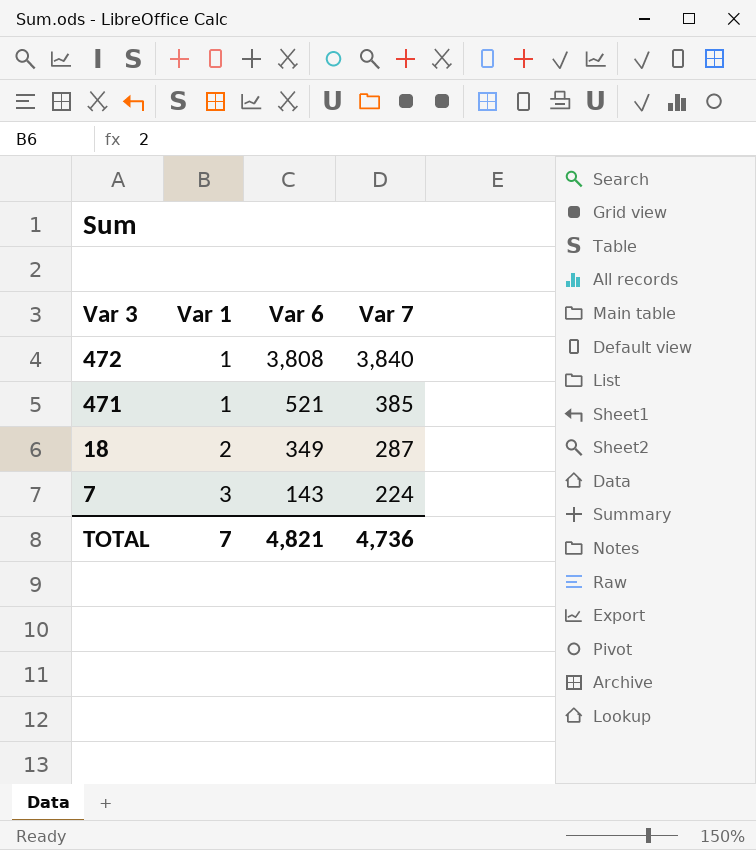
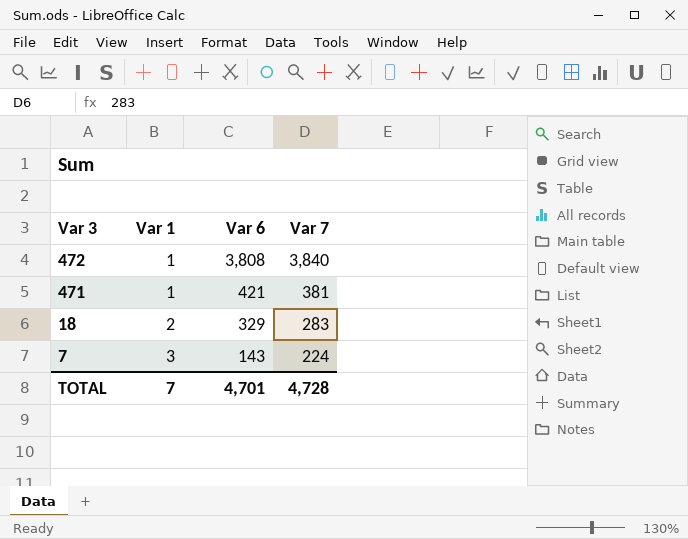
471 | Var 6: 521 -> 421
471 | Var 7: 385 -> 381
18 | Var 6: 349 -> 329
18 | Var 7: 287 -> 283
TOTAL | Var 6: 4,821 -> 4,701
TOTAL | Var 7: 4,736 -> 4,728

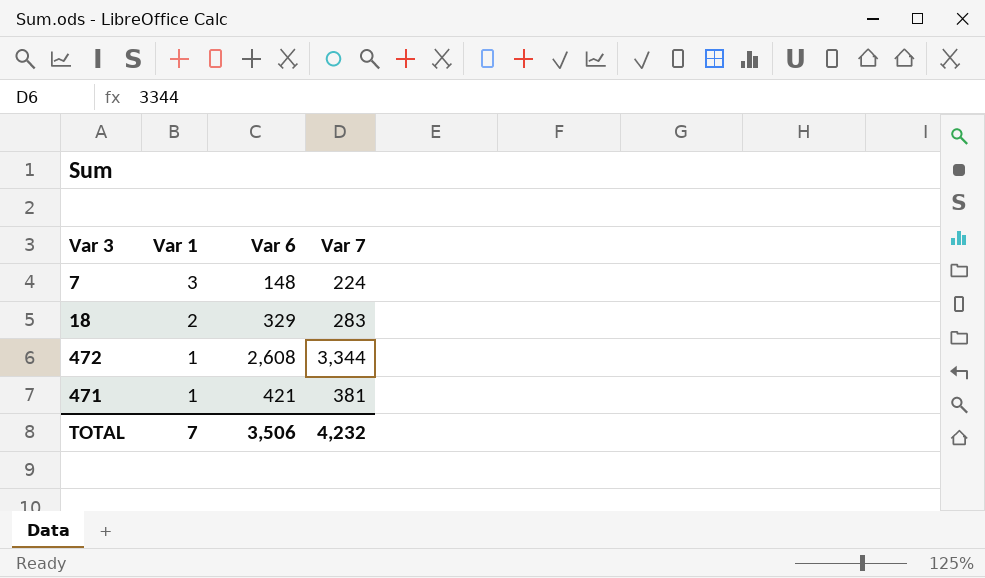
row order: Var 3 descending -> Var 1 descending
7 | Var 6: 143 -> 148
472 | Var 6: 3,808 -> 2,608
472 | Var 7: 3,840 -> 3,344
TOTAL | Var 6: 4,701 -> 3,506
TOTAL | Var 7: 4,728 -> 4,232

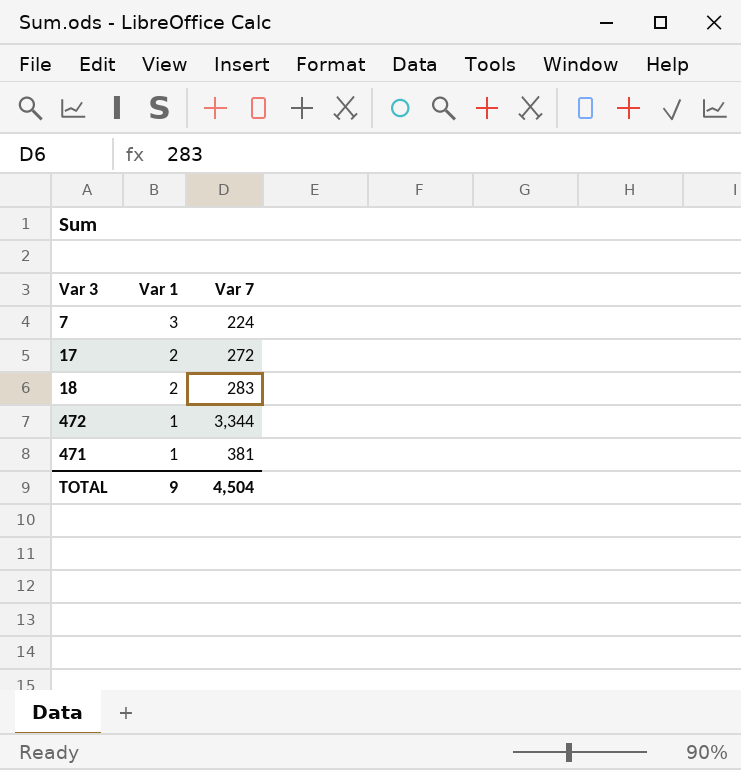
column Var 6 | position: 3 -> none
row 17: none -> 2 | 272
TOTAL | Var 1: 7 -> 9
TOTAL | Var 7: 4,232 -> 4,504

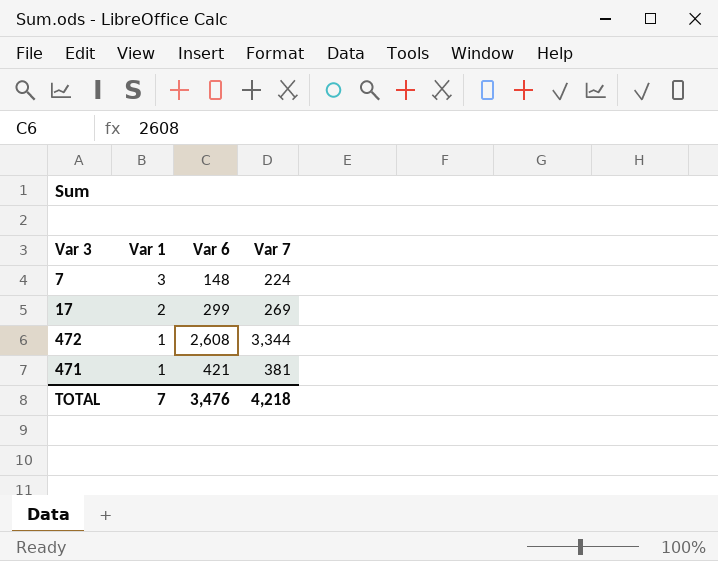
column Var 6 | position: none -> 3
row 18: 2 | 283 -> none
17 | Var 7: 272 -> 269
TOTAL | Var 1: 9 -> 7
TOTAL | Var 7: 4,504 -> 4,218

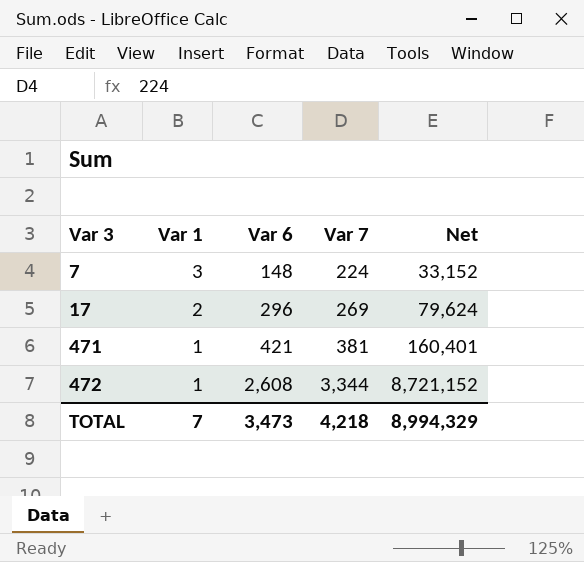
row order: Var 1 descending -> Var 3 ascending
column Net | formula: none -> [Var 6] * [Var 7]
17 | Var 6: 299 -> 296
TOTAL | Var 6: 3,476 -> 3,473

